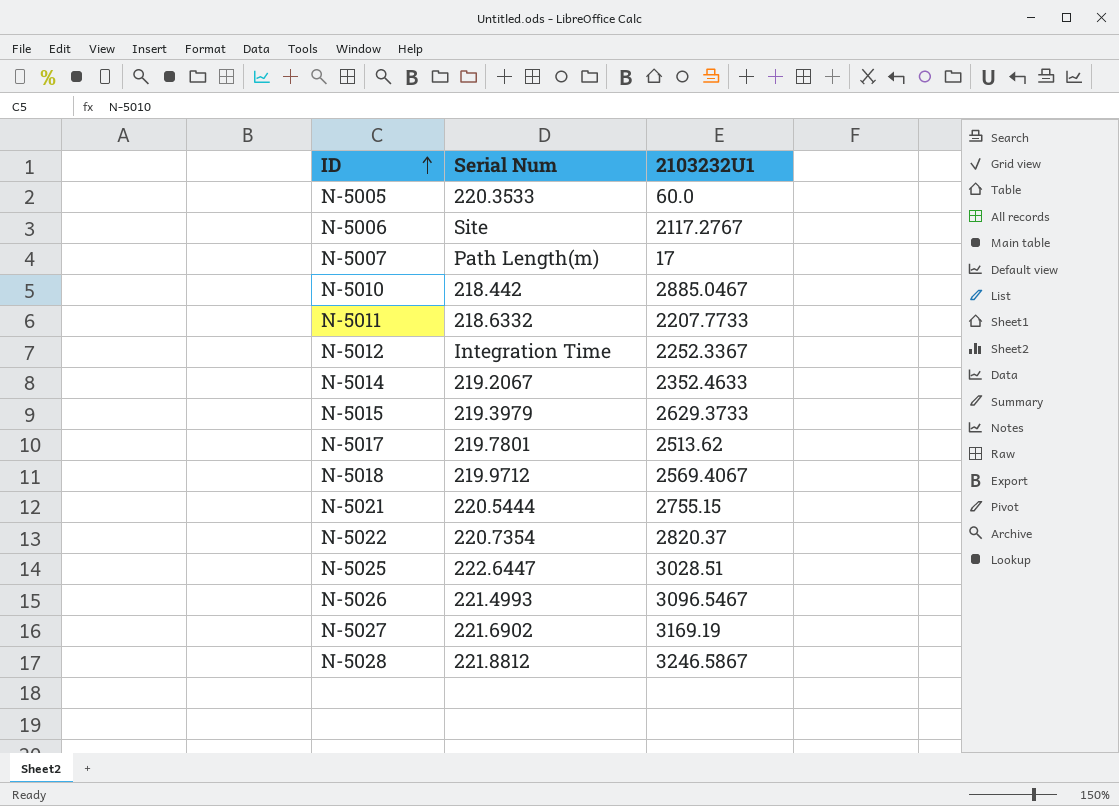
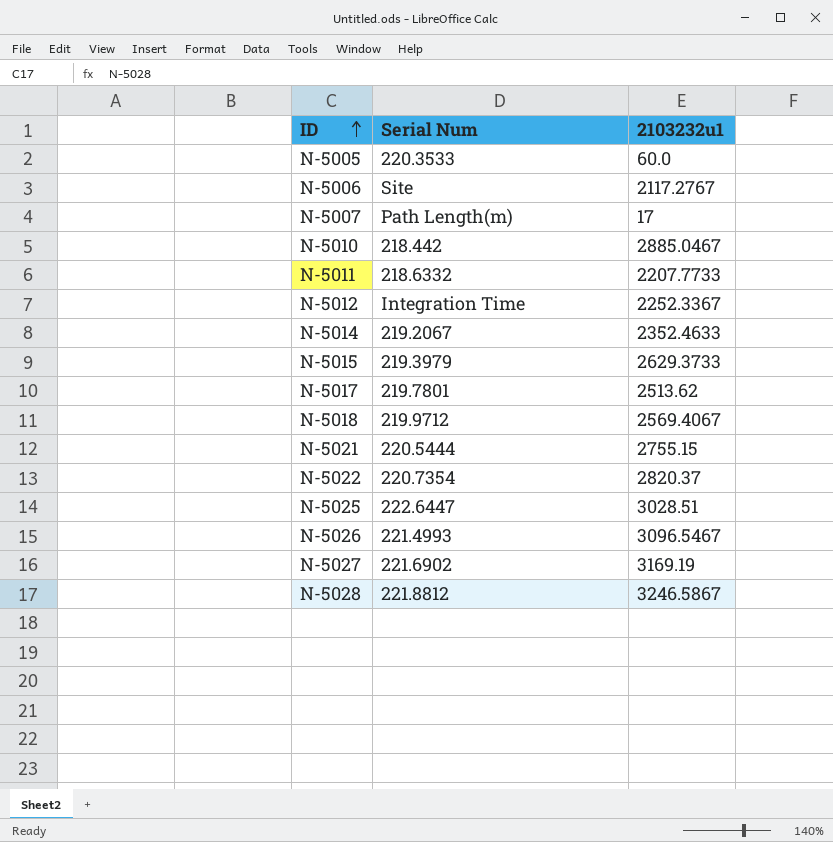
column name: 2103232U1 -> 2103232u1

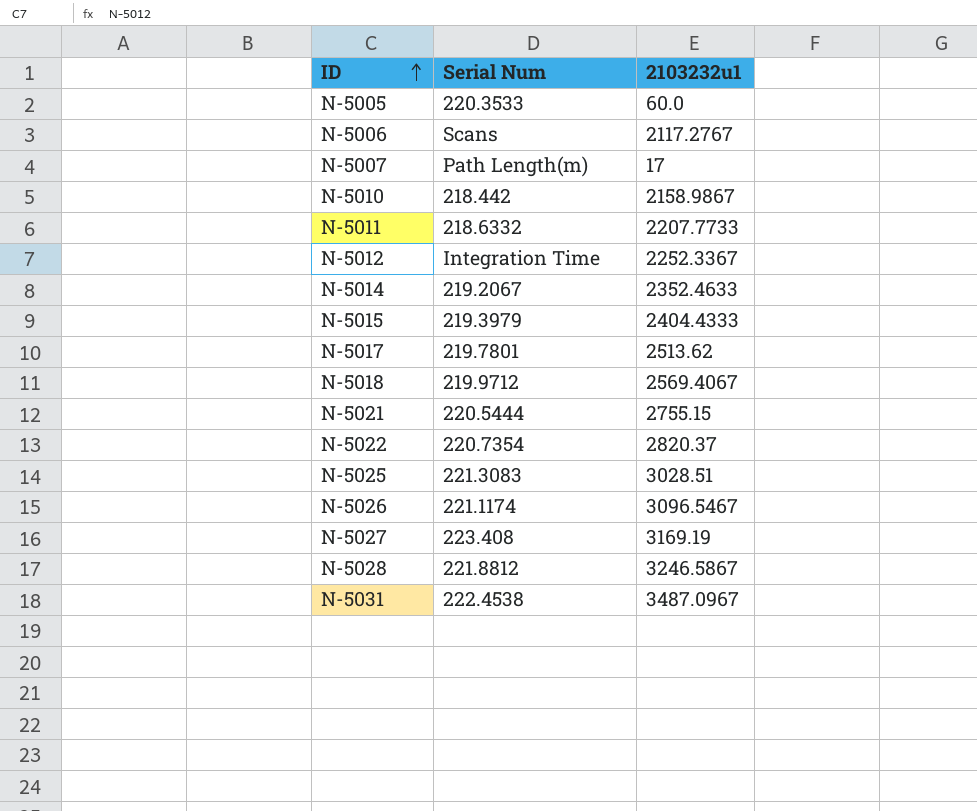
N-5006 | Serial Num: Site -> Scans
N-5010 | 2103232u1: 2885.0467 -> 2158.9867
N-5015 | 2103232u1: 2629.3733 -> 2404.4333
N-5025 | Serial Num: 222.6447 -> 221.3083
N-5026 | Serial Num: 221.4993 -> 221.1174
N-5027 | Serial Num: 221.6902 -> 223.408
row N-5031: none -> 222.4538 | 3487.0967

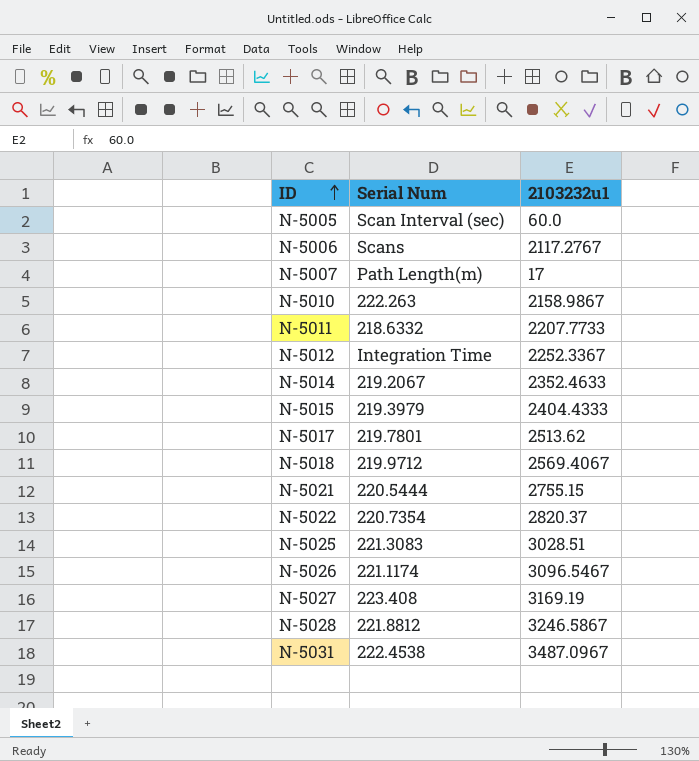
N-5005 | Serial Num: 220.3533 -> Scan Interval (sec)
N-5010 | Serial Num: 218.442 -> 222.263

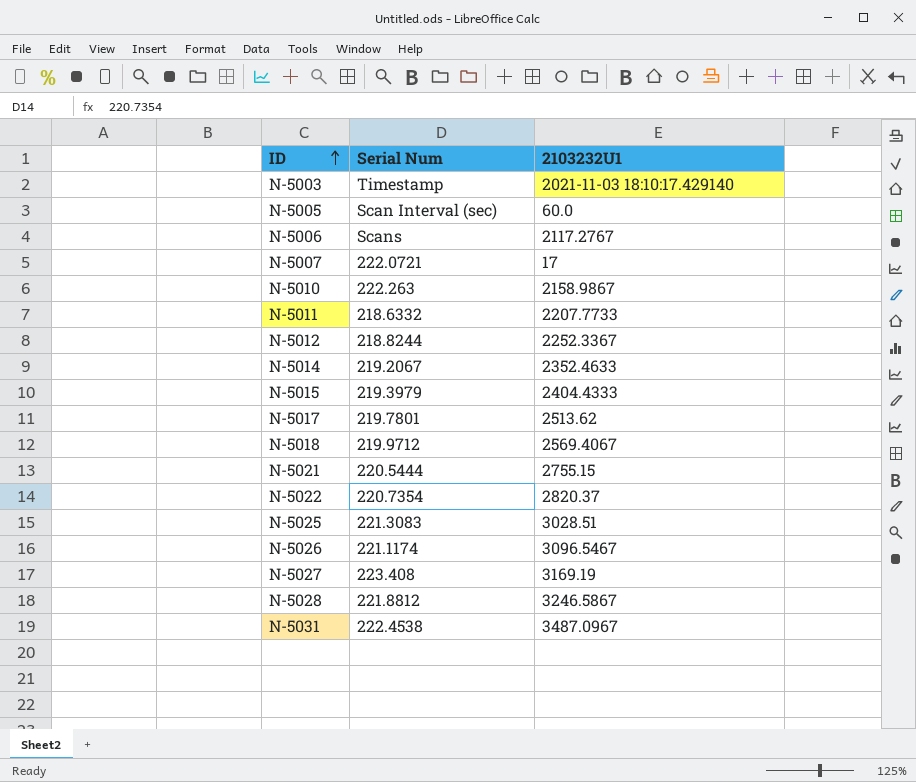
column name: 2103232u1 -> 2103232U1
row N-5003: none -> Timestamp | 2021-11-03 18:10:17.429140
N-5007 | Serial Num: Path Length(m) -> 222.0721
N-5012 | Serial Num: Integration Time -> 218.8244

